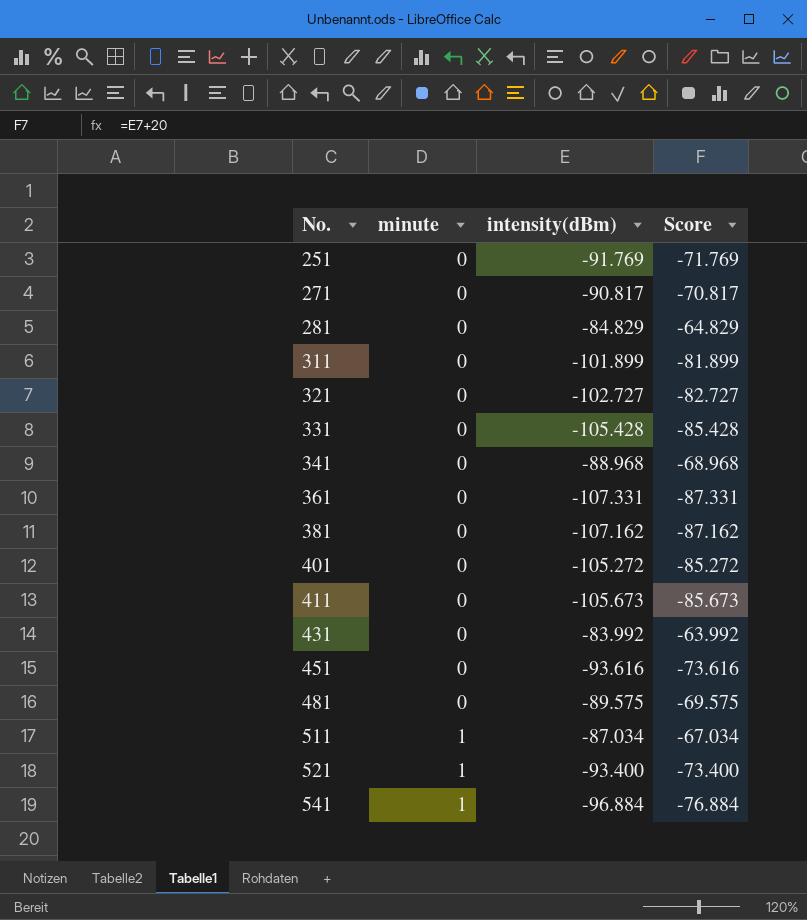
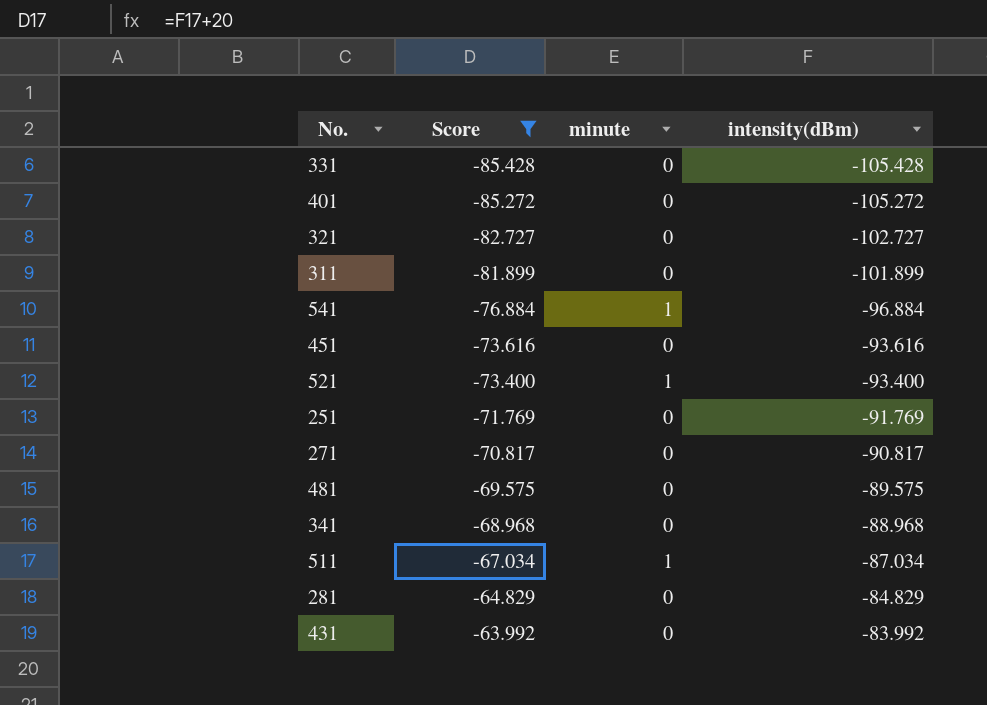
filter: none -> Score >= -85.428
row order: No. ascending -> Score ascending
column Score | position: 4 -> 2

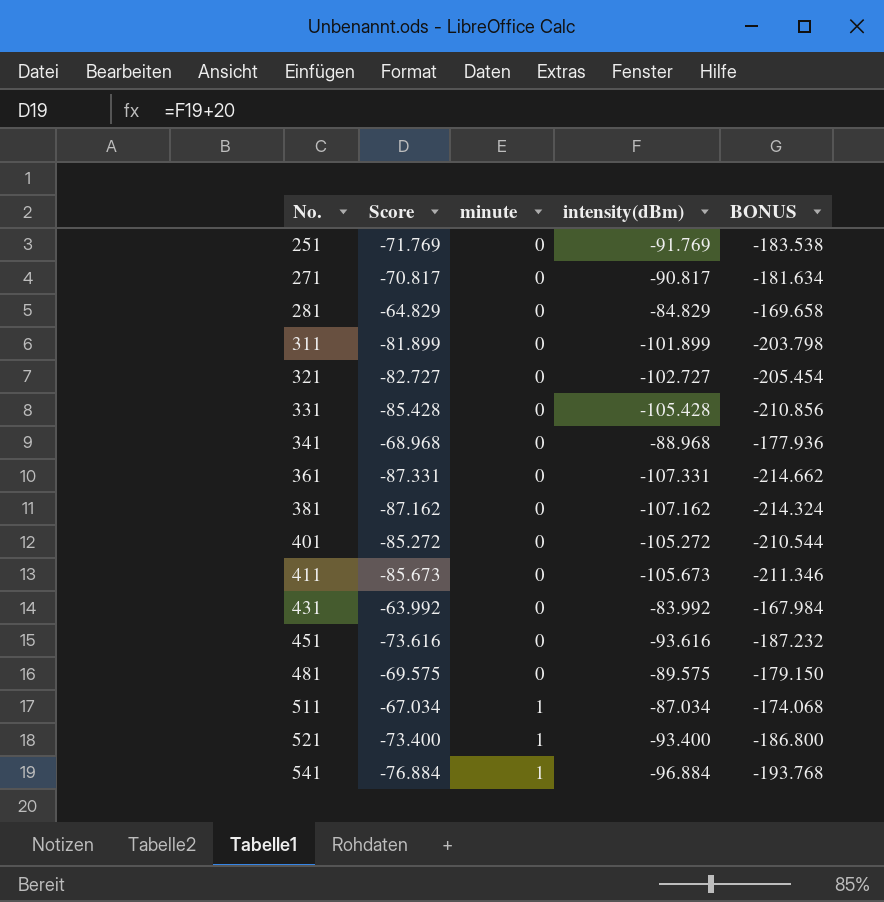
filter: Score >= -85.428 -> none
row order: Score ascending -> No. ascending
column BONUS | formula: none -> [intensity(dBm)] * 2

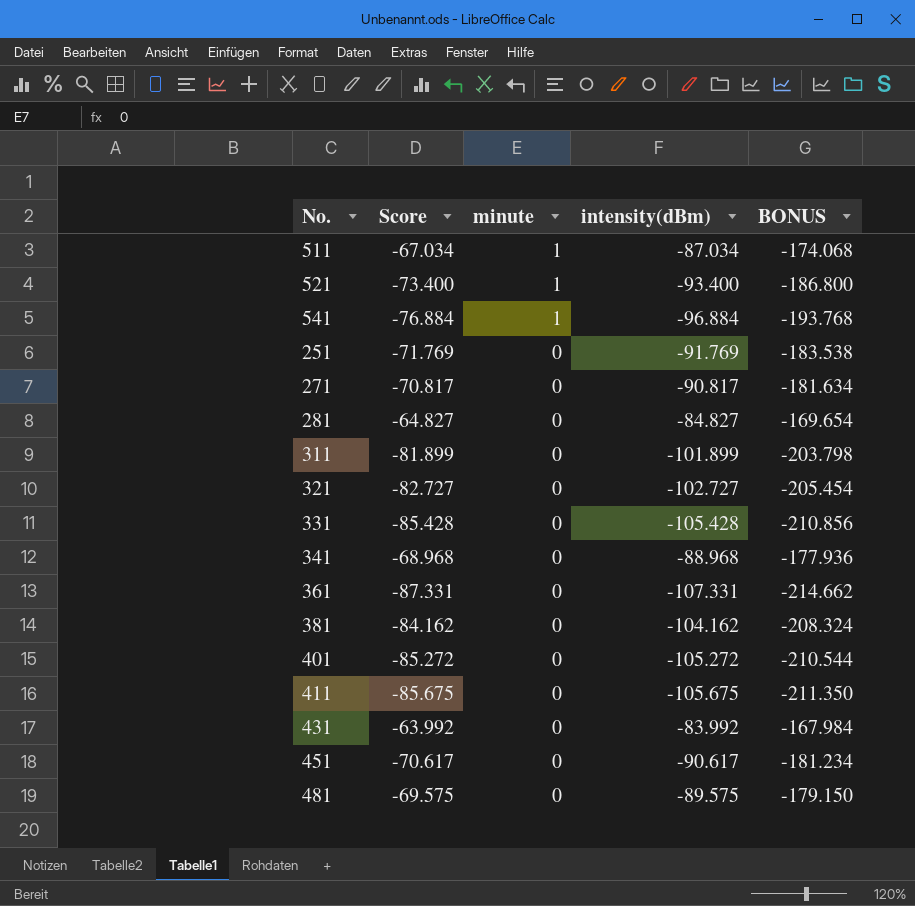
row order: No. ascending -> minute descending
281 | Score: -64.829 -> -64.827
281 | intensity(dBm): -84.829 -> -84.827
281 | BONUS: -169.658 -> -169.654
381 | Score: -87.162 -> -84.162
381 | intensity(dBm): -107.162 -> -104.162
381 | BONUS: -214.324 -> -208.324
411 | Score: -85.673 -> -85.675
411 | intensity(dBm): -105.673 -> -105.675
411 | BONUS: -211.346 -> -211.350
451 | Score: -73.616 -> -70.617
451 | intensity(dBm): -93.616 -> -90.617
451 | BONUS: -187.232 -> -181.234

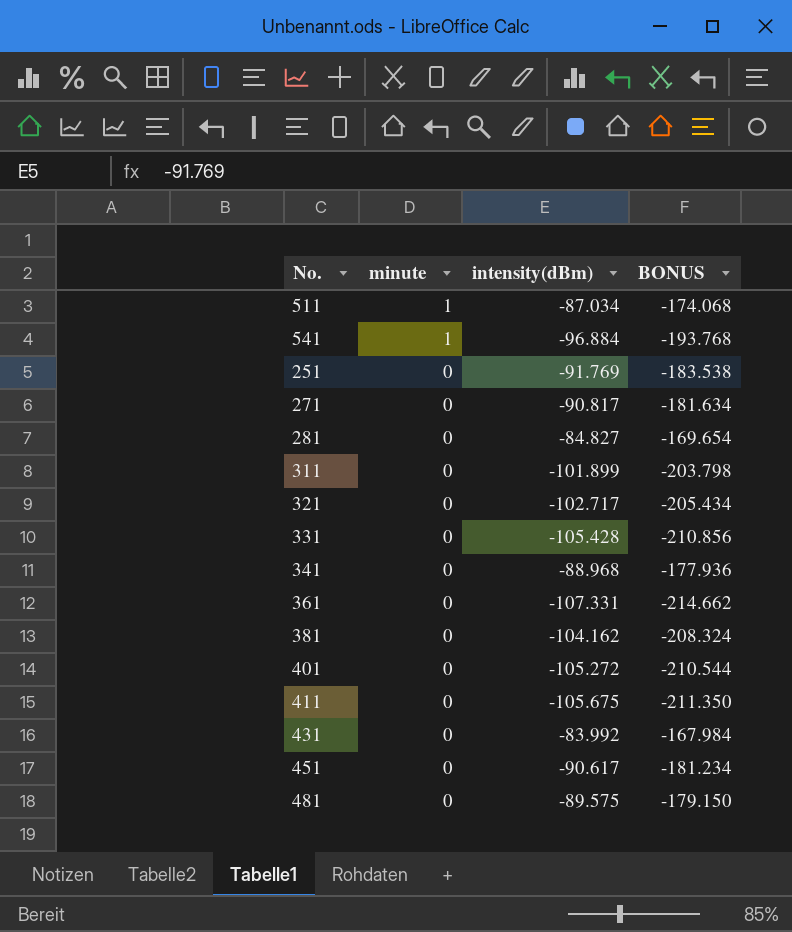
column Score | formula: [intensity(dBm)] + 20 -> none
row 521: -73.400 | 1 | -93.400 | -186.800 -> none
321 | intensity(dBm): -102.727 -> -102.717
321 | BONUS: -205.454 -> -205.434

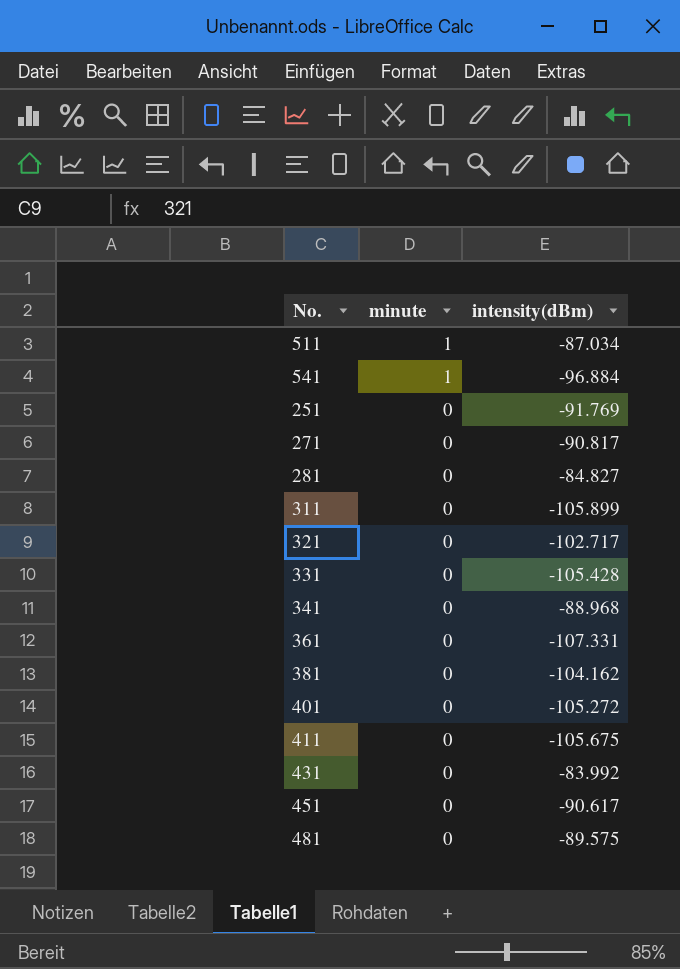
column BONUS | formula: [intensity(dBm)] * 2 -> none
311 | intensity(dBm): -101.899 -> -105.899

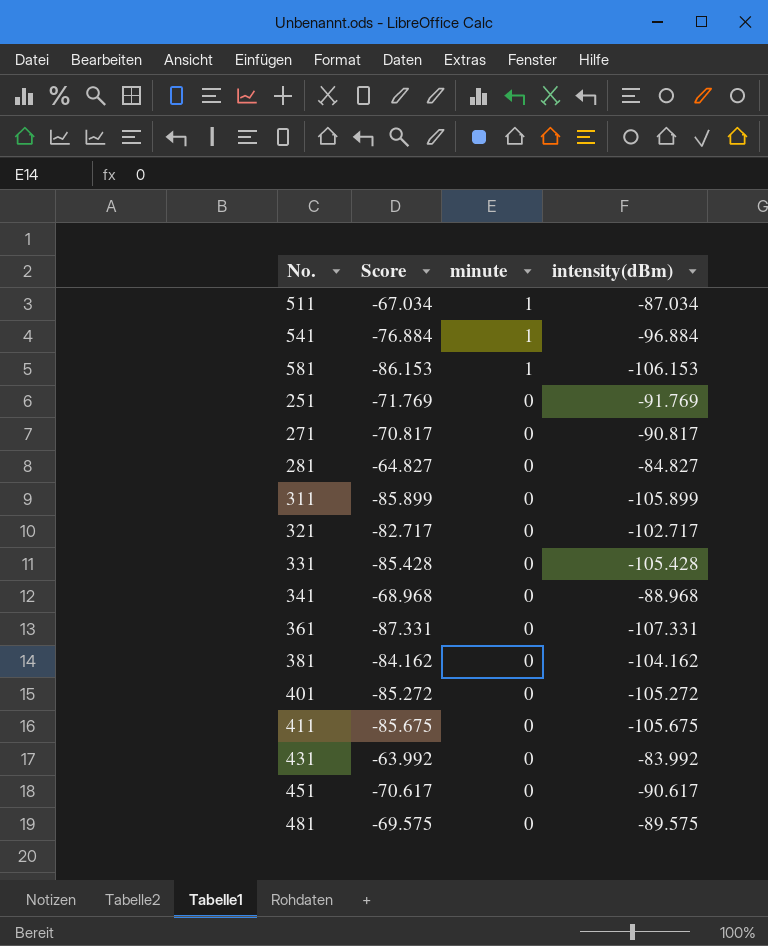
column Score | formula: none -> [intensity(dBm)] + 20
row 581: none -> -86.153 | 1 | -106.153

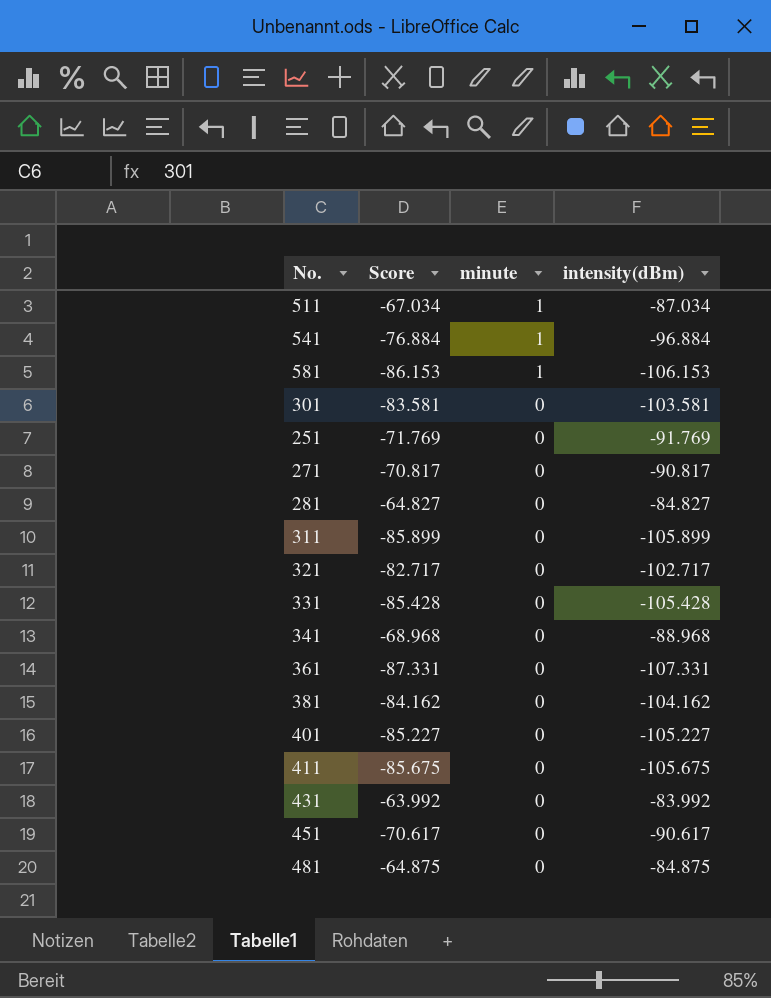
row 301: none -> -83.581 | 0 | -103.581
401 | Score: -85.272 -> -85.227
401 | intensity(dBm): -105.272 -> -105.227
481 | Score: -69.575 -> -64.875
481 | intensity(dBm): -89.575 -> -84.875

